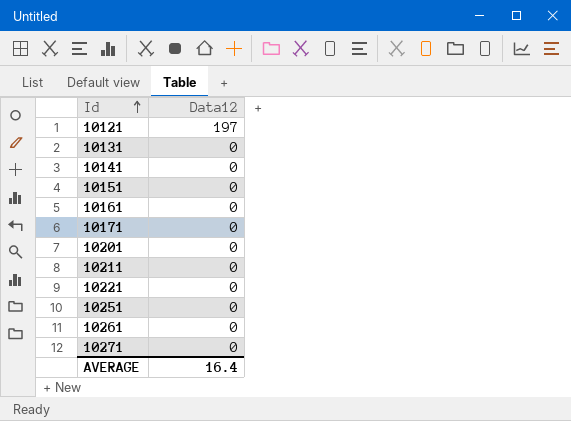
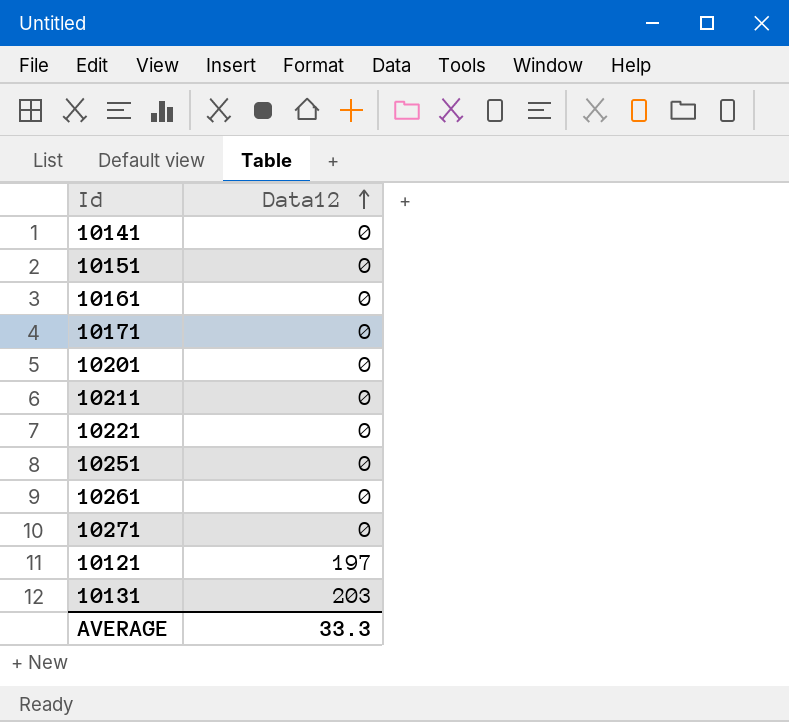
row order: Id ascending -> Data12 ascending
10131 | Data12: 0 -> 203
AVERAGE | Data12: 16.4 -> 33.3

